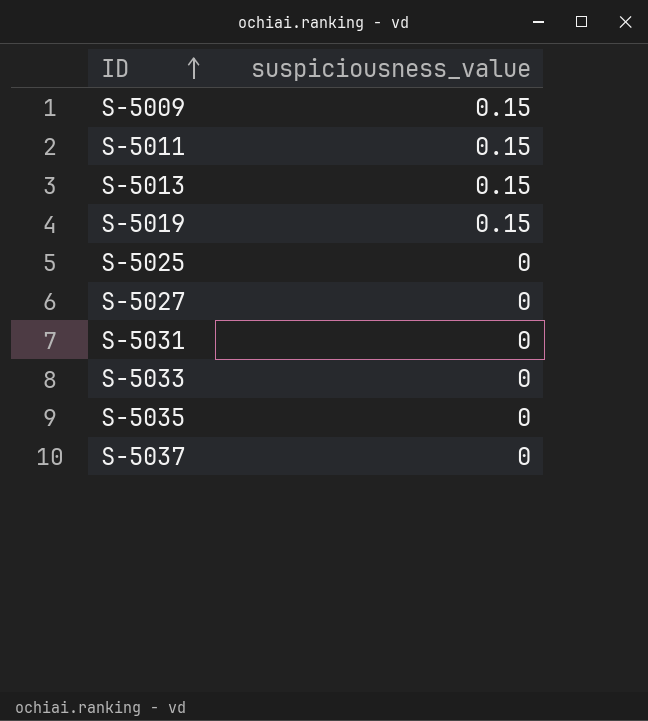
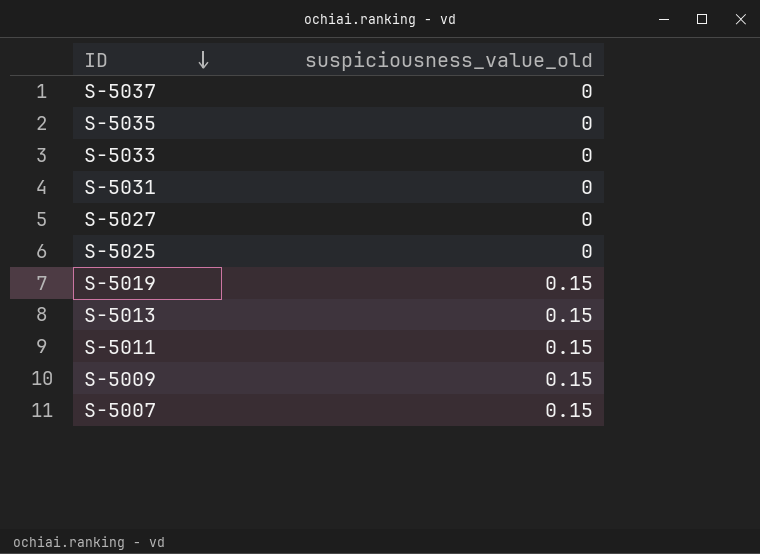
row order: ID ascending -> ID descending
column name: suspiciousness_value -> suspiciousness_value_old
row S-5007: none -> 0.15

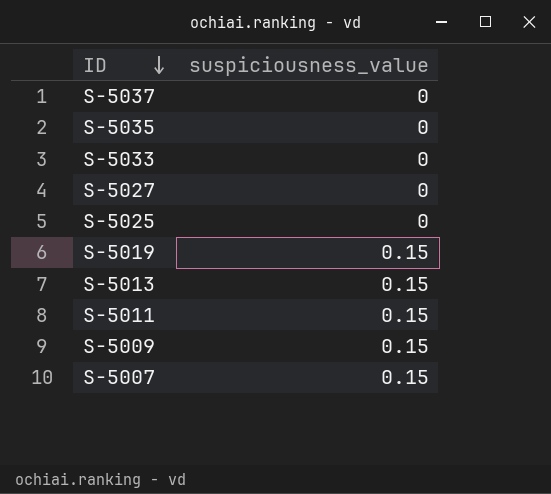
column name: suspiciousness_value_old -> suspiciousness_value
row S-5031: 0 -> none

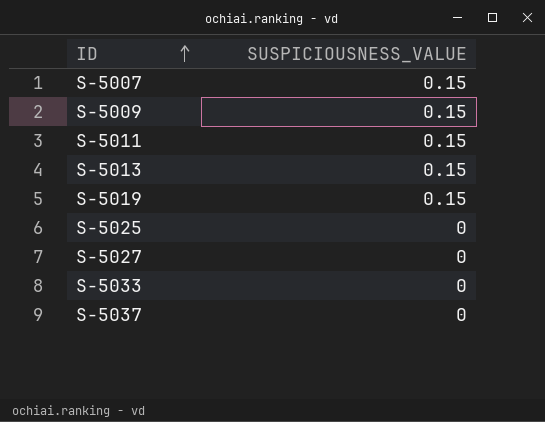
row order: ID descending -> ID ascending
column name: suspiciousness_value -> SUSPICIOUSNESS_VALUE
row S-5035: 0 -> none

